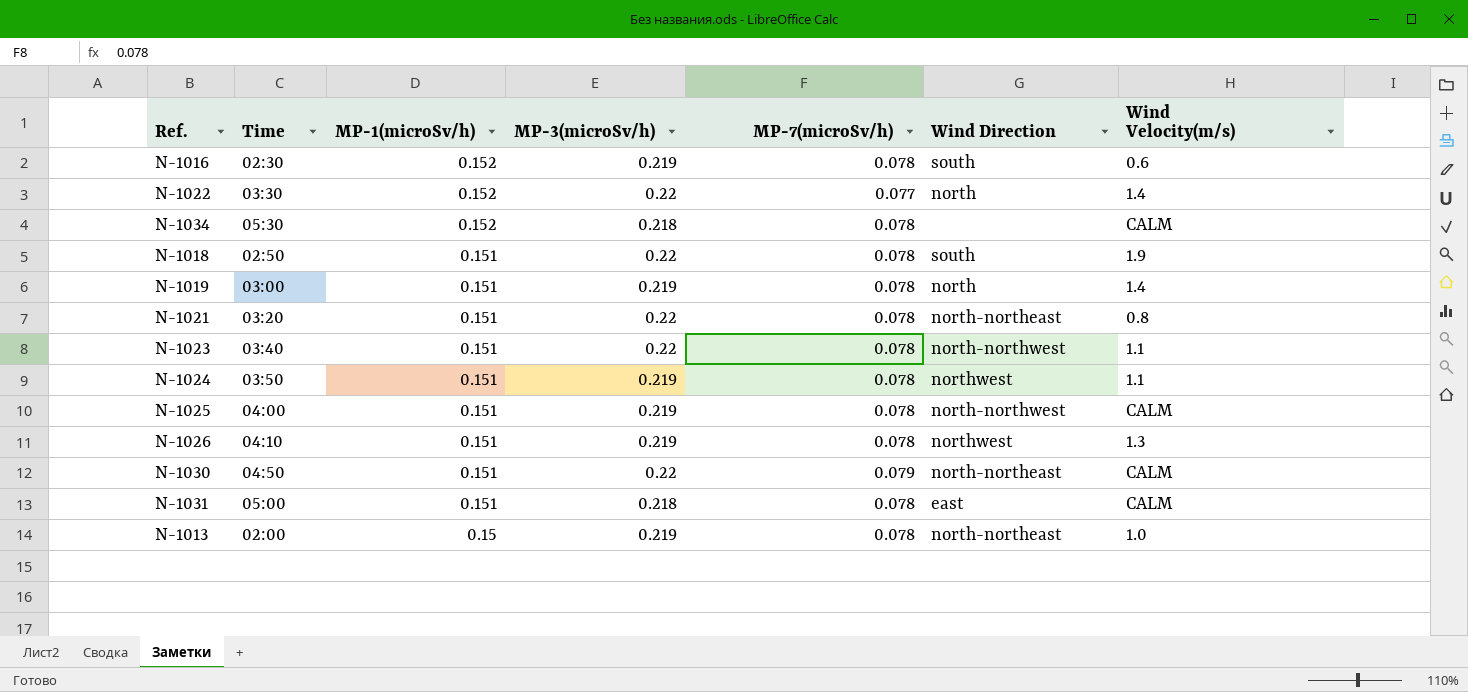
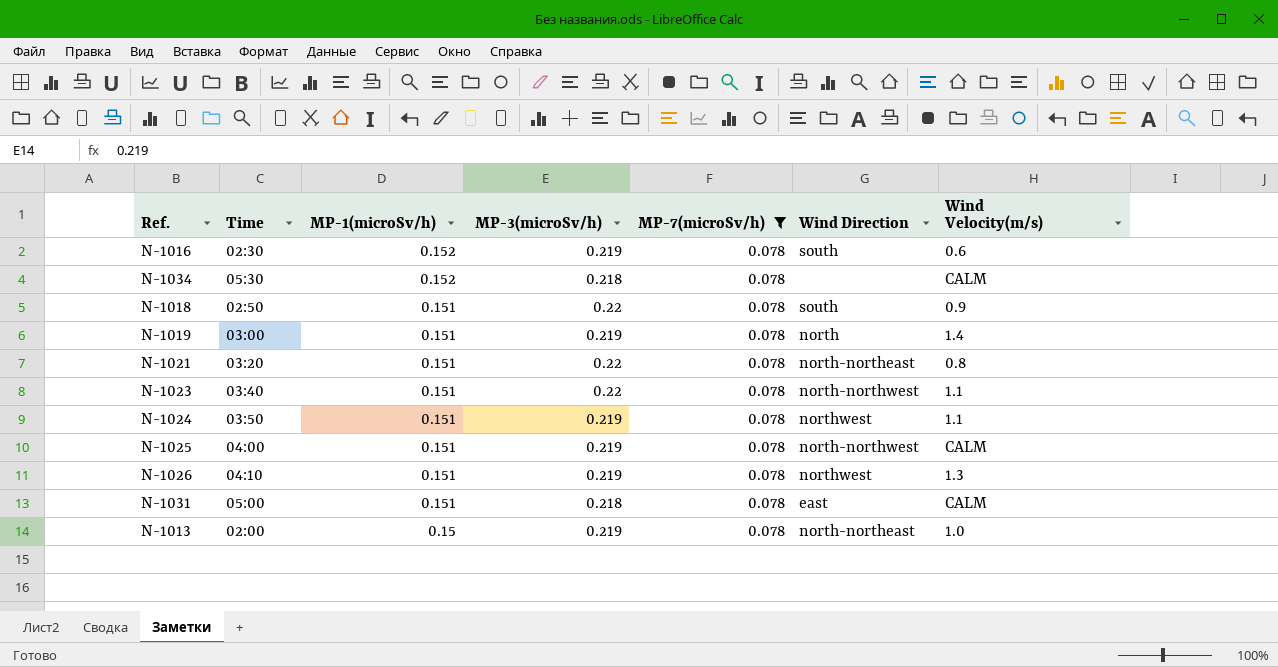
filter: none -> MP-7(microSv/h) = 0.078
N-1018 | Wind Velocity(m/s): 1.9 -> 0.9

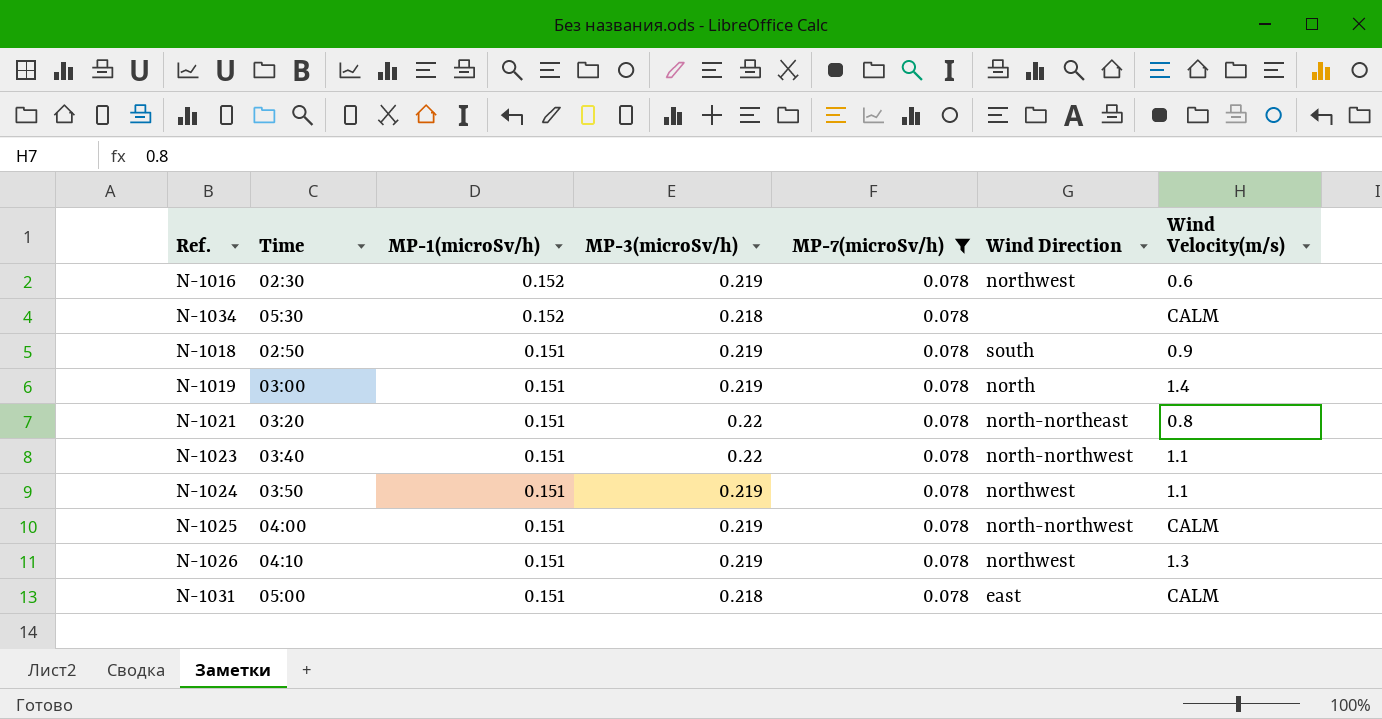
row N-1013: 02:00 | 0.15 | 0.219 | 0.078 | north-northeast | 1.0 -> none
N-1016 | Wind Direction: south -> northwest
N-1018 | MP-3(microSv/h): 0.22 -> 0.219

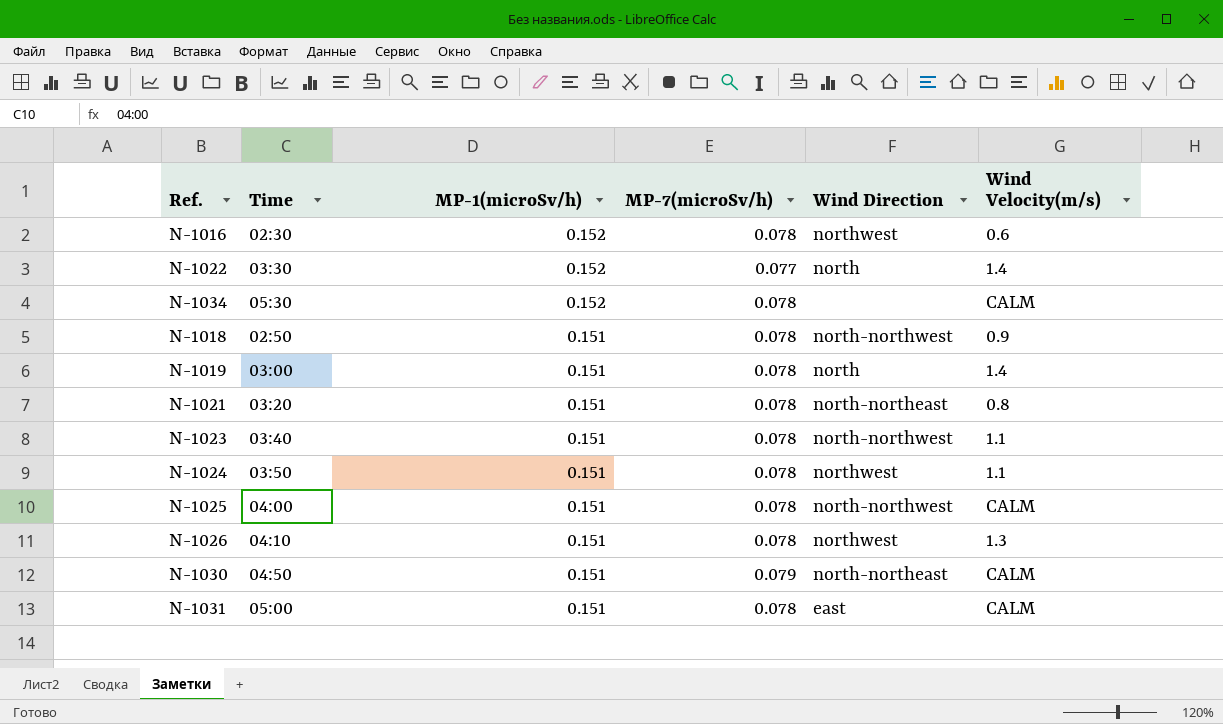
filter: MP-7(microSv/h) = 0.078 -> none
column MP-3(microSv/h) | position: 4 -> none
N-1018 | Wind Direction: south -> north-northwest

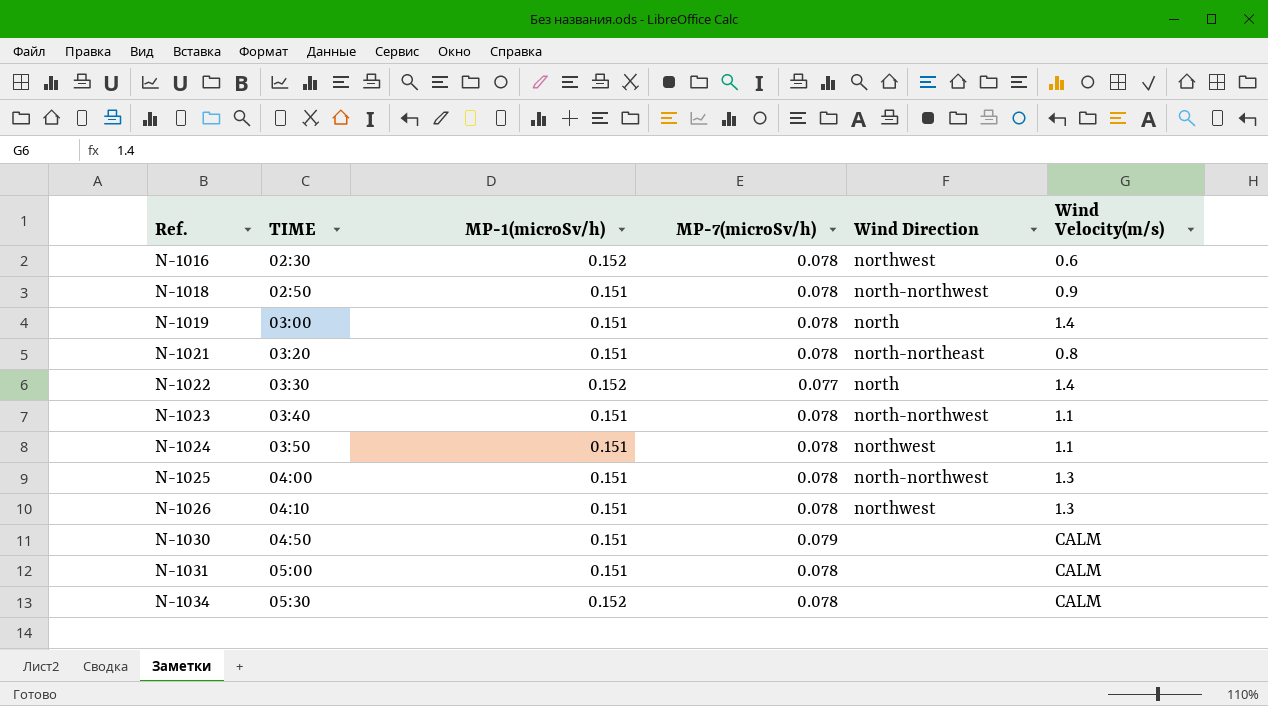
row order: MP-1(microSv/h) descending -> Ref. ascending
column name: Time -> TIME
N-1025 | Wind Velocity(m/s): CALM -> 1.3
N-1030 | Wind Direction: north-northeast -> none
N-1031 | Wind Direction: east -> none

